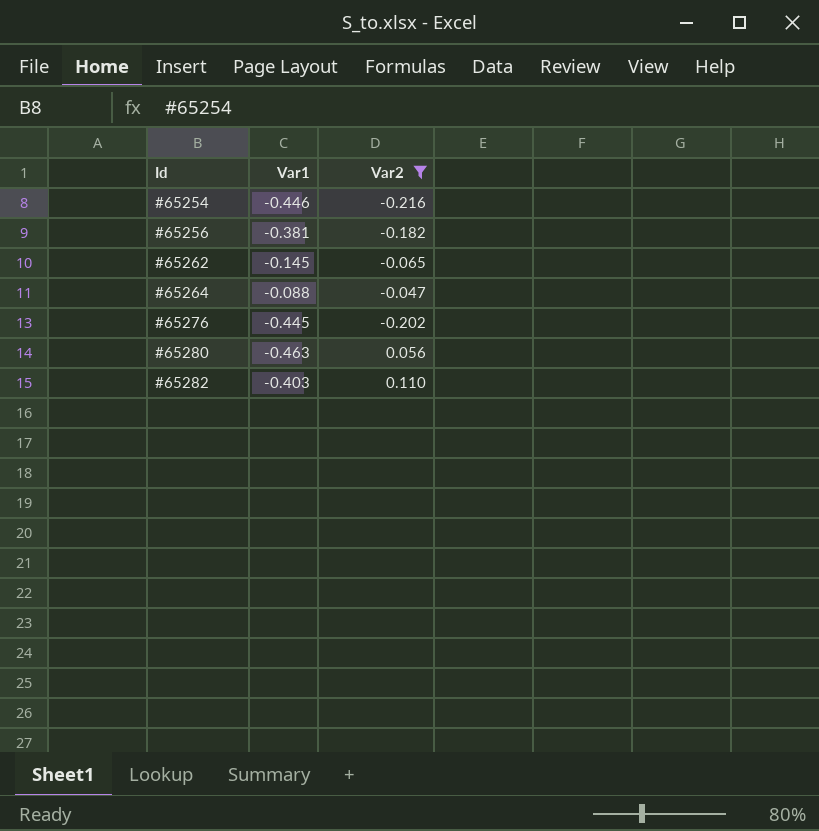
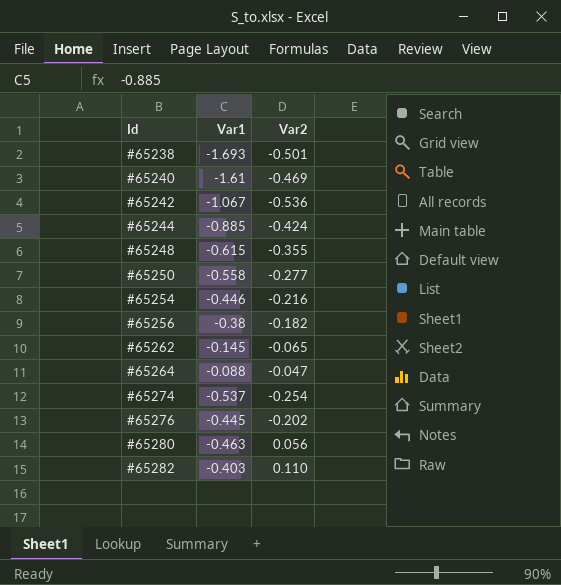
filter: Var2 >= -0.216 -> none
#65256 | Var1: -0.381 -> -0.38

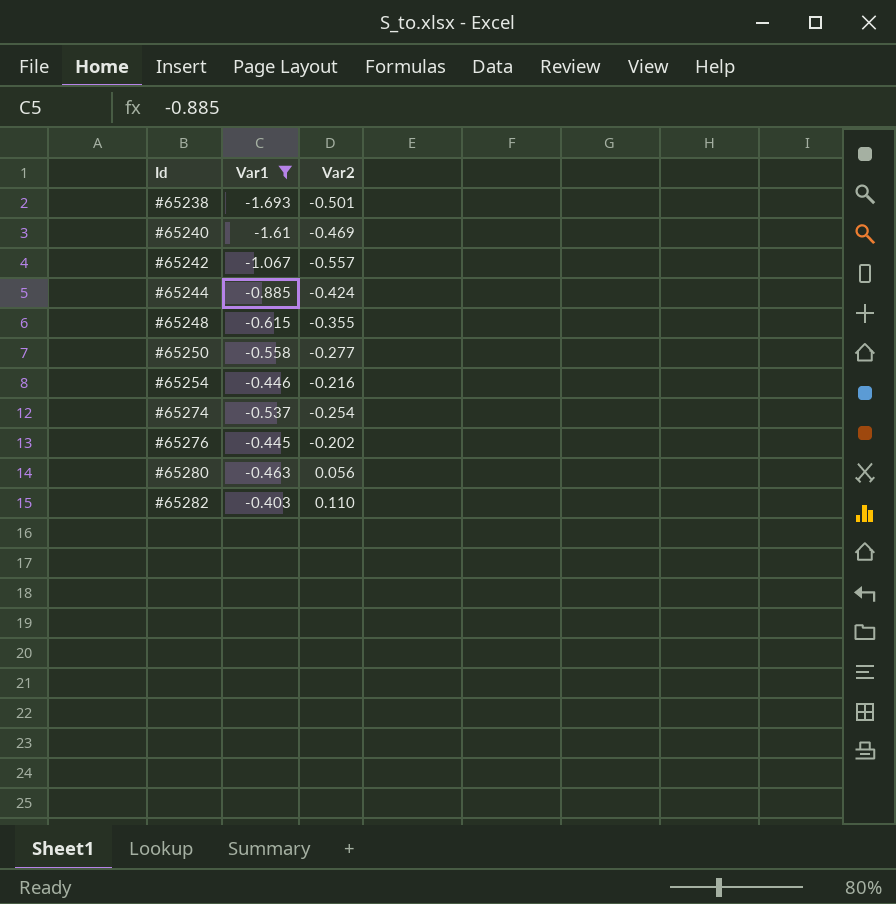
filter: none -> Var1 <= -0.403
#65242 | Var2: -0.536 -> -0.557

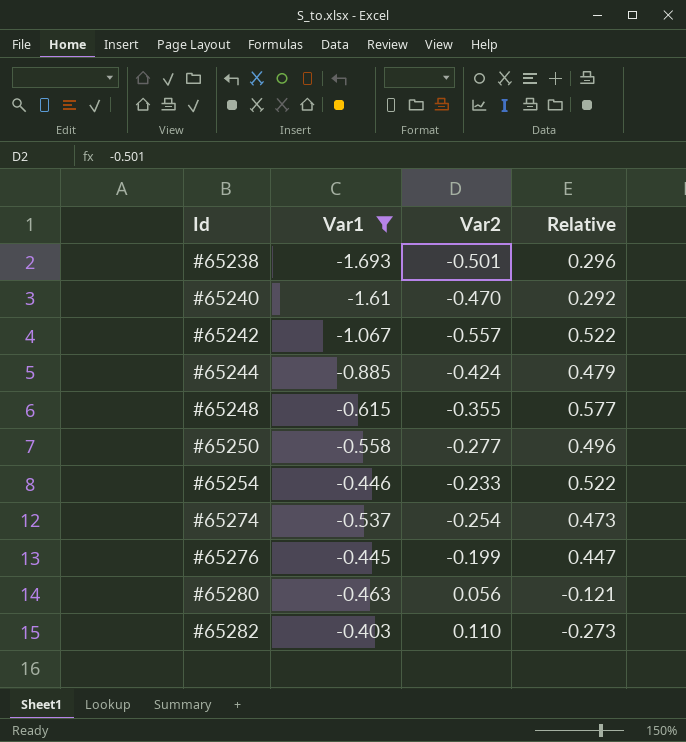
column Relative | formula: none -> [Var2] / [Var1]
#65240 | Var2: -0.469 -> -0.470
#65254 | Var2: -0.216 -> -0.233
#65276 | Var2: -0.202 -> -0.199

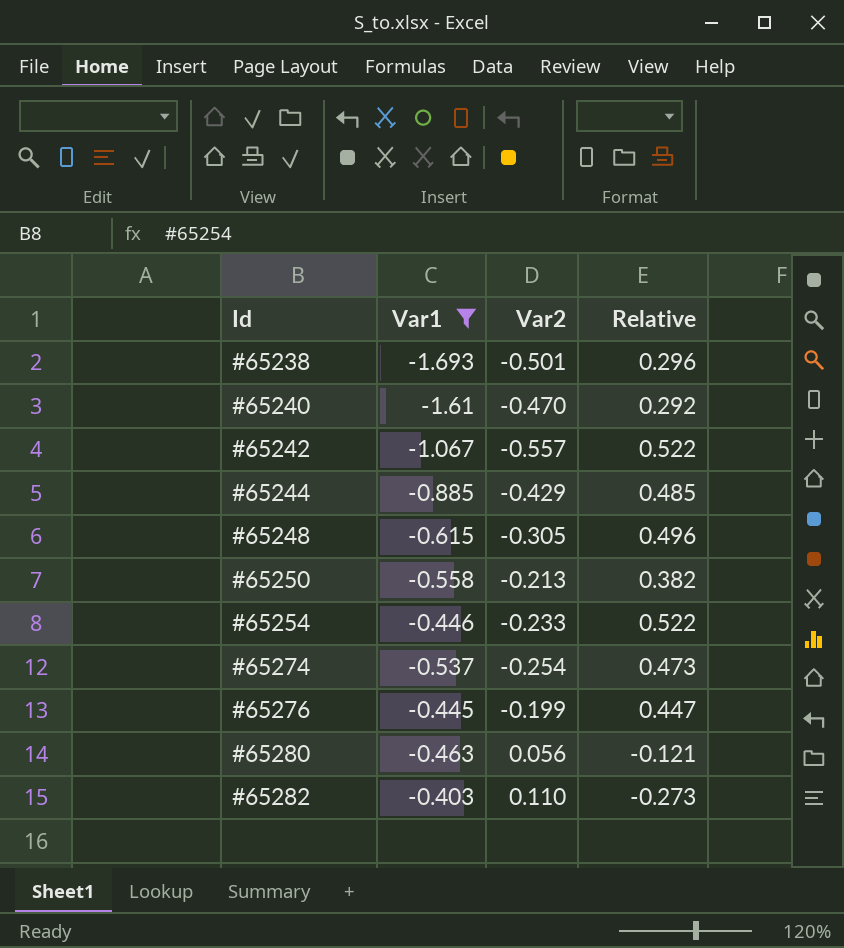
#65244 | Var2: -0.424 -> -0.429
#65244 | Relative: 0.479 -> 0.485
#65248 | Var2: -0.355 -> -0.305
#65248 | Relative: 0.577 -> 0.496
#65250 | Var2: -0.277 -> -0.213
#65250 | Relative: 0.496 -> 0.382

